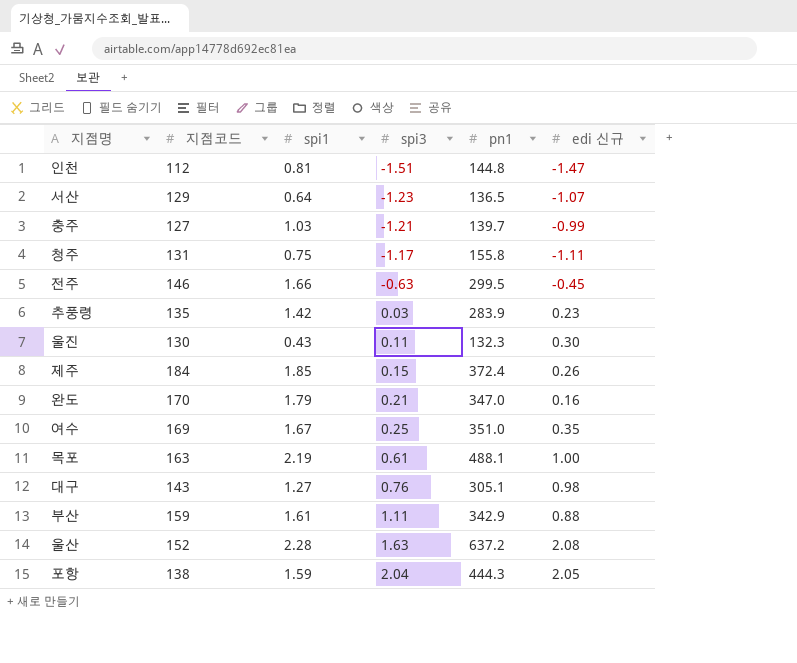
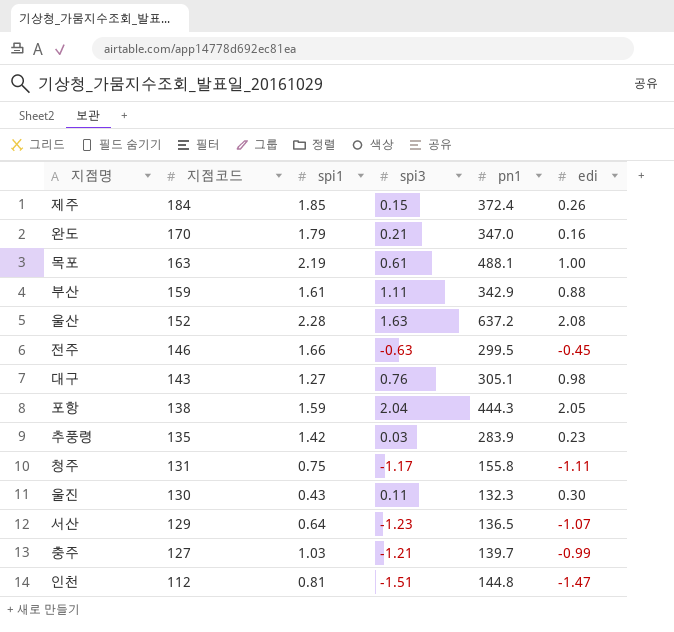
row order: spi3 ascending -> 지점코드 descending
column name: edi 신규 -> edi
row 여수: 169 | 1.67 | 0.25 | 351.0 | 0.35 -> none

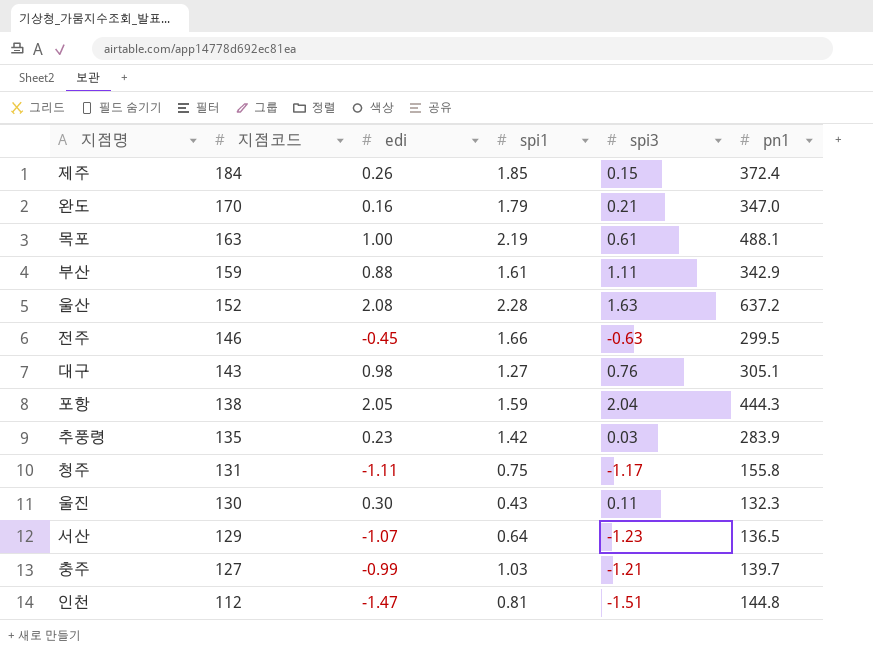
column edi | position: 6 -> 3

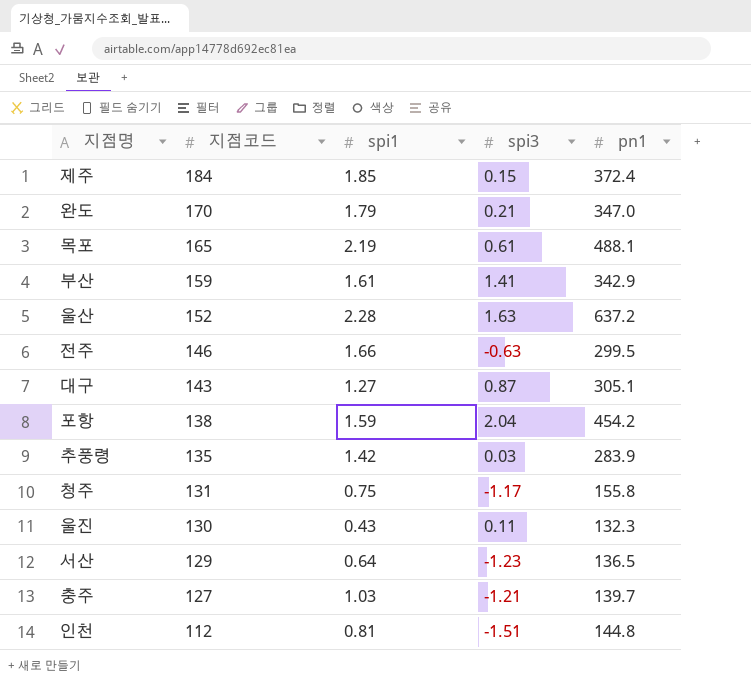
column edi | position: 3 -> none
목포 | 지점코드: 163 -> 165
부산 | spi3: 1.11 -> 1.41
대구 | spi3: 0.76 -> 0.87
포항 | pn1: 444.3 -> 454.2

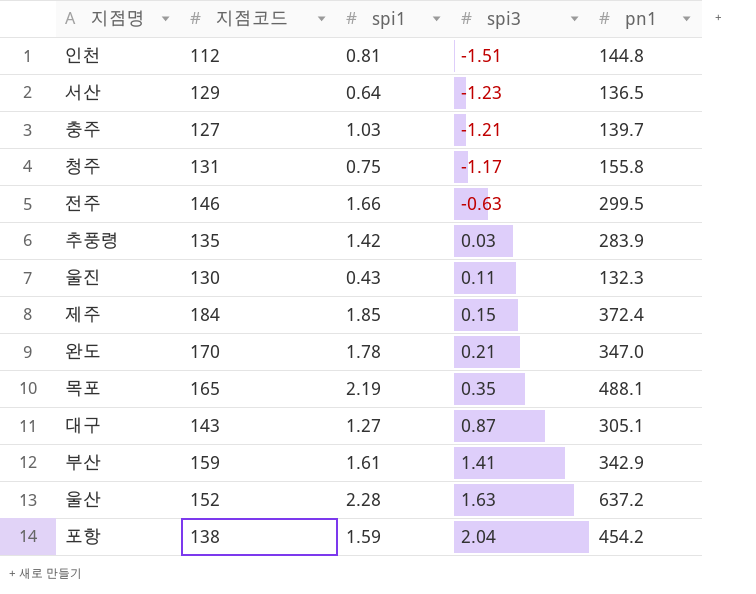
row order: 지점코드 descending -> spi3 ascending
완도 | spi1: 1.79 -> 1.78
목포 | spi3: 0.61 -> 0.35

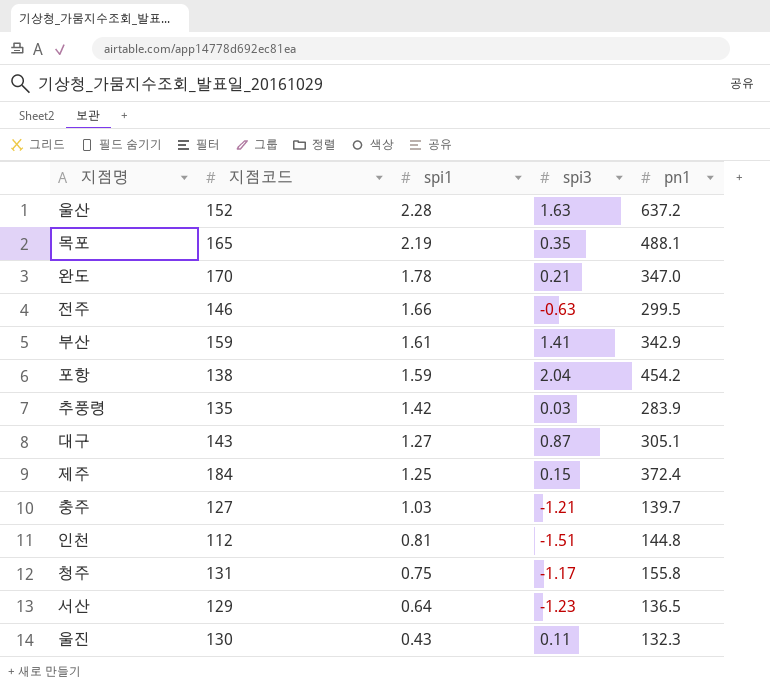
row order: spi3 ascending -> spi1 descending
제주 | spi1: 1.85 -> 1.25

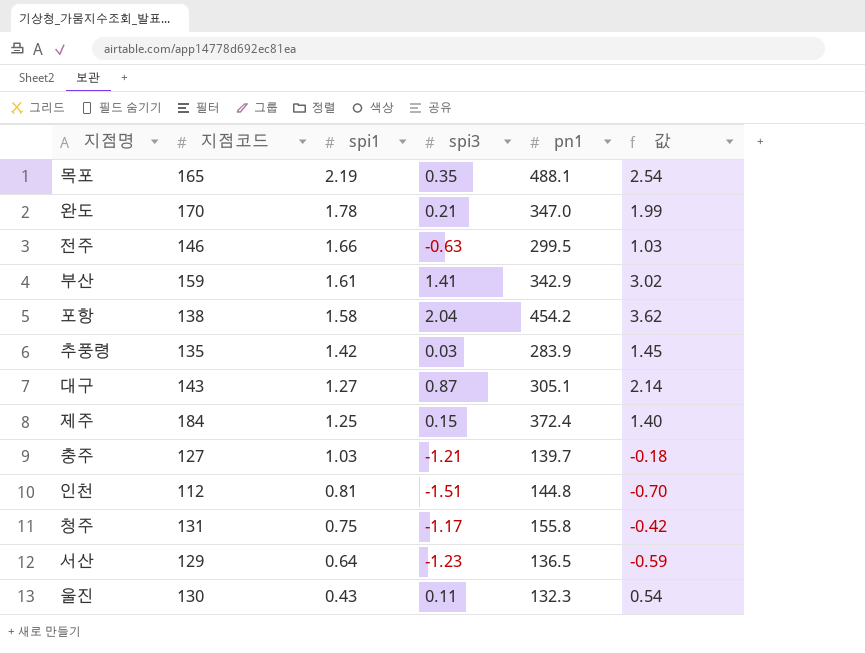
column 값 | formula: none -> [spi1] + [spi3]
row 울산: 152 | 2.28 | 1.63 | 637.2 -> none
포항 | spi1: 1.59 -> 1.58

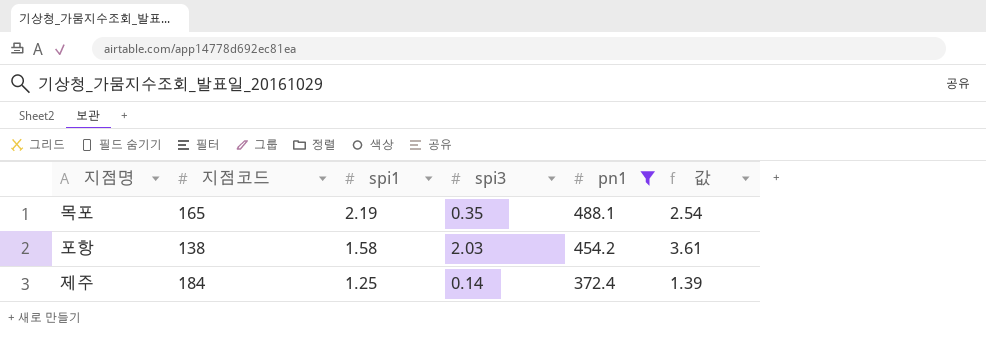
filter: none -> pn1 >= 372.4
포항 | spi3: 2.04 -> 2.03
포항 | 값: 3.62 -> 3.61
제주 | spi3: 0.15 -> 0.14
제주 | 값: 1.40 -> 1.39

